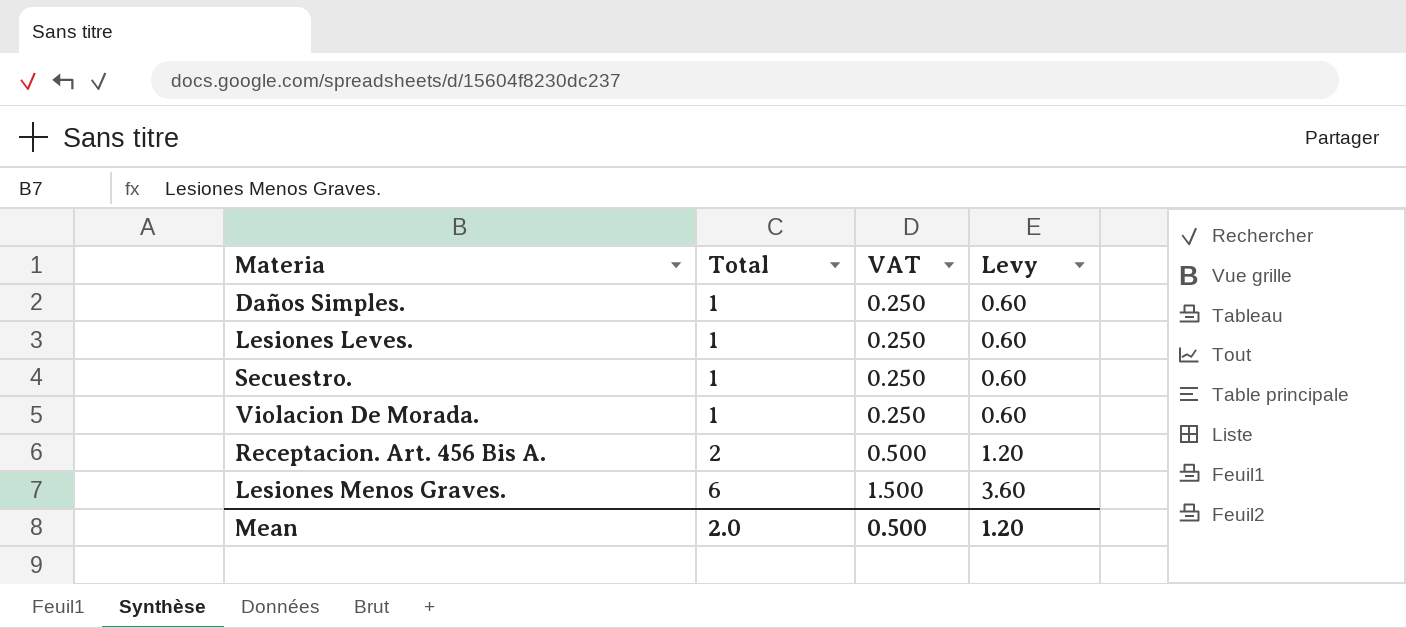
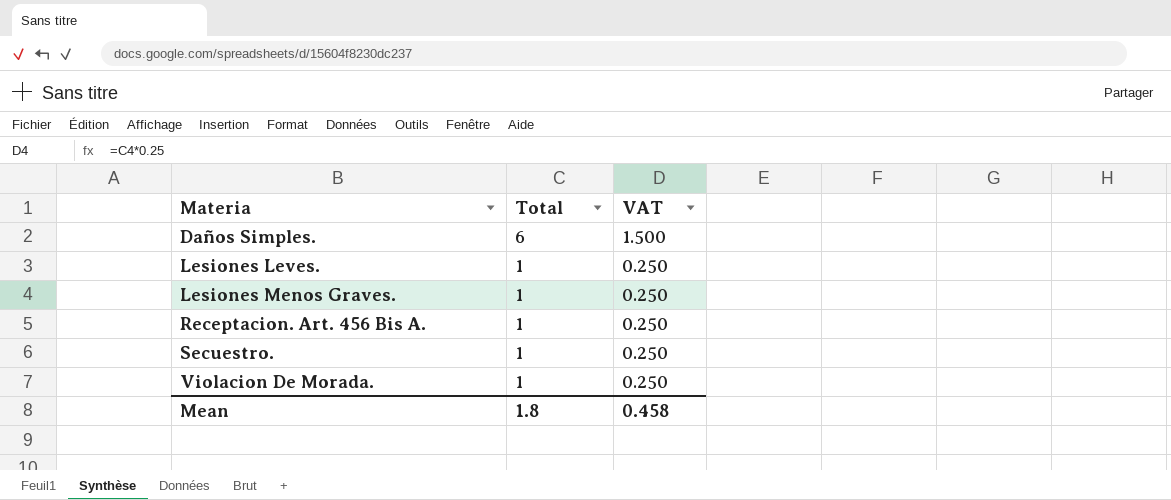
row order: Total ascending -> Materia ascending
column Levy | formula: [Total] * 0.6 -> none
Daños Simples. | Total: 1 -> 6
Daños Simples. | VAT: 0.250 -> 1.500
Lesiones Menos Graves. | Total: 6 -> 1
Lesiones Menos Graves. | VAT: 1.500 -> 0.250
Receptacion. Art. 456 Bis A. | Total: 2 -> 1
Receptacion. Art. 456 Bis A. | VAT: 0.500 -> 0.250
Mean | Total: 2.0 -> 1.8
Mean | VAT: 0.500 -> 0.458

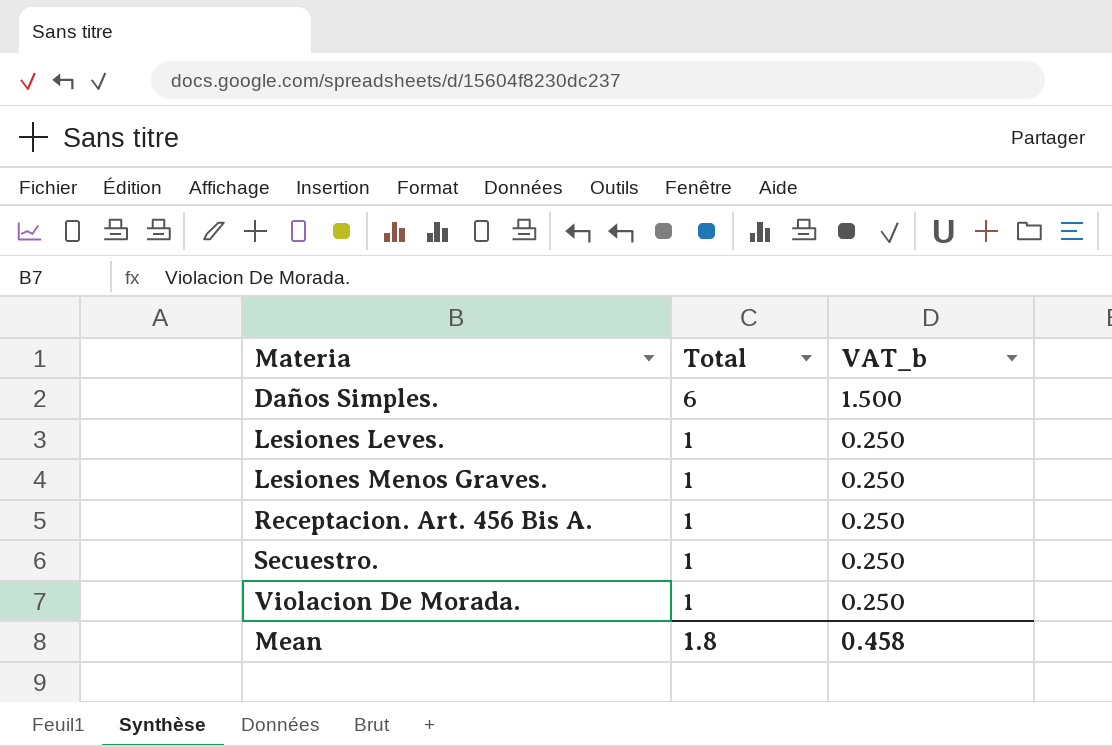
column name: VAT -> VAT_b

